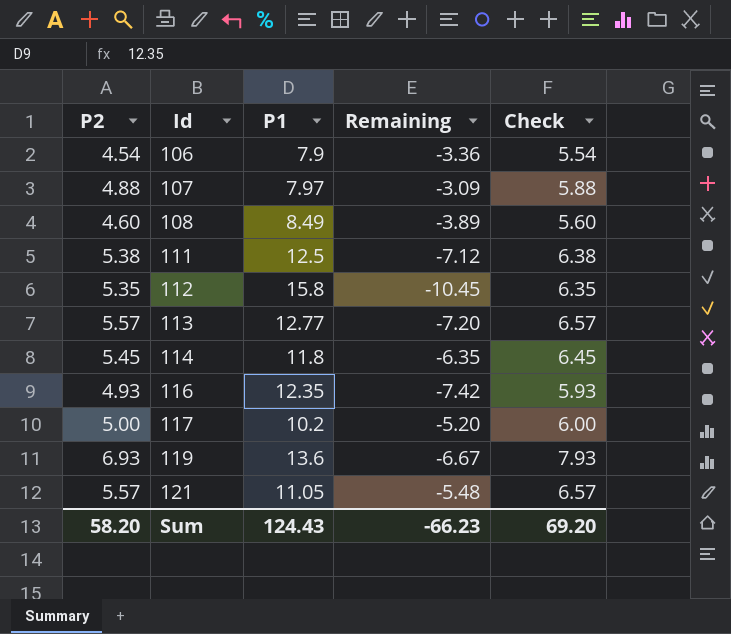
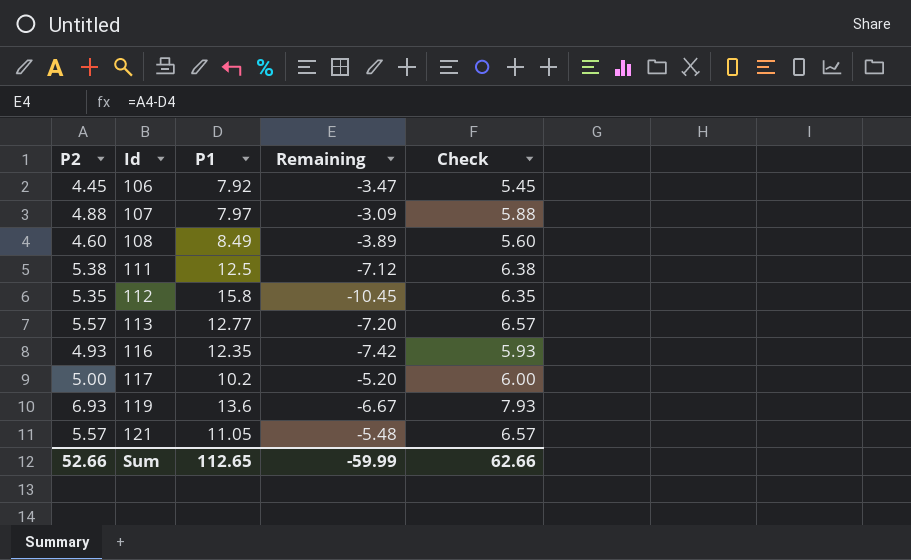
row 114: 5.45 | 11.8 | -6.35 | 6.45 -> none
106 | P2: 4.54 -> 4.45
106 | P1: 7.9 -> 7.92
106 | Remaining: -3.36 -> -3.47
106 | Check: 5.54 -> 5.45
Sum | P2: 58.20 -> 52.66
Sum | P1: 124.43 -> 112.65
Sum | Remaining: -66.23 -> -59.99
Sum | Check: 69.20 -> 62.66

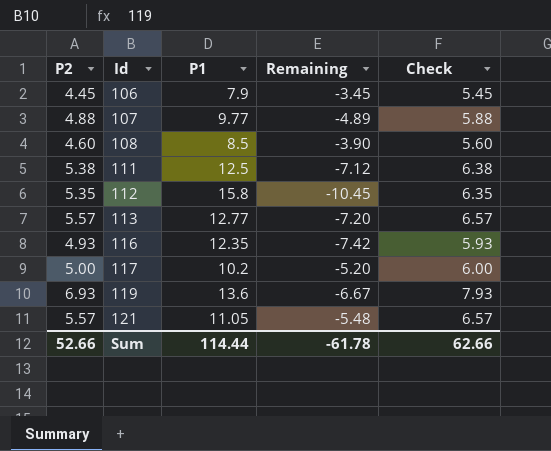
106 | P1: 7.92 -> 7.9
106 | Remaining: -3.47 -> -3.45
107 | P1: 7.97 -> 9.77
107 | Remaining: -3.09 -> -4.89
108 | P1: 8.49 -> 8.5
108 | Remaining: -3.89 -> -3.90
Sum | P1: 112.65 -> 114.44
Sum | Remaining: -59.99 -> -61.78

